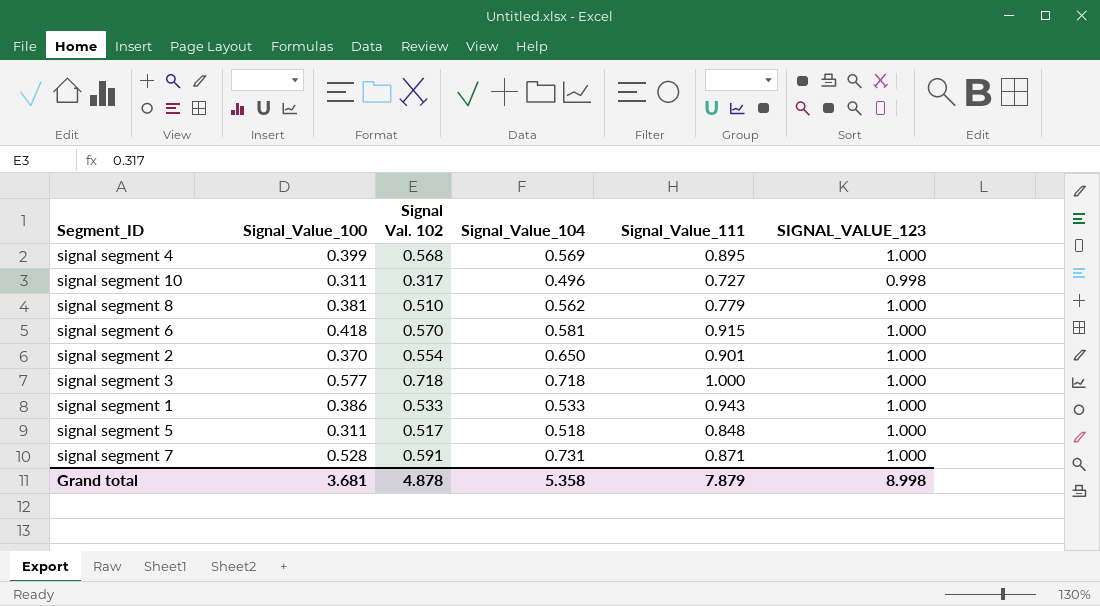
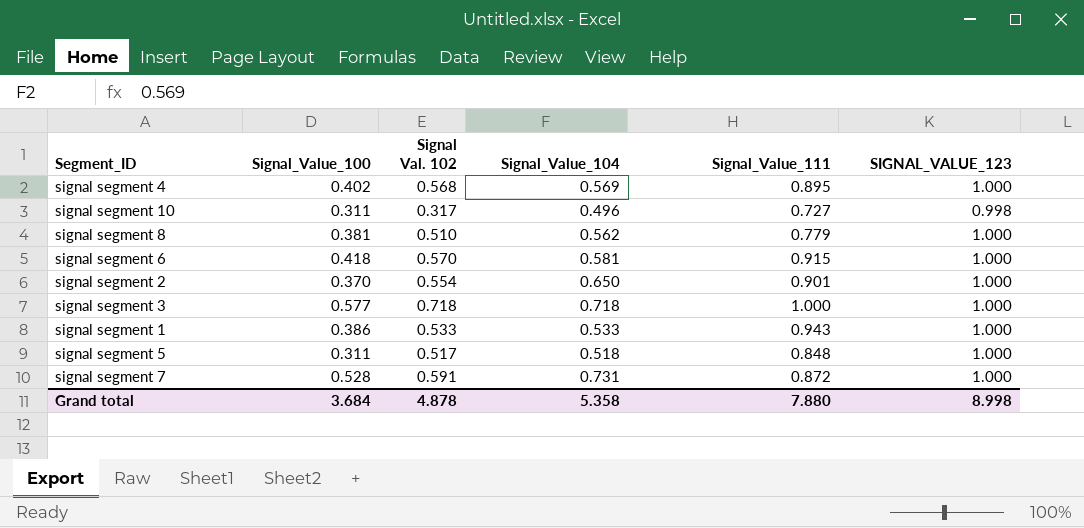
signal segment 4 | Signal_Value_100: 0.399 -> 0.402
signal segment 7 | Signal_Value_111: 0.871 -> 0.872
Grand total | Signal_Value_100: 3.681 -> 3.684
Grand total | Signal_Value_111: 7.879 -> 7.880

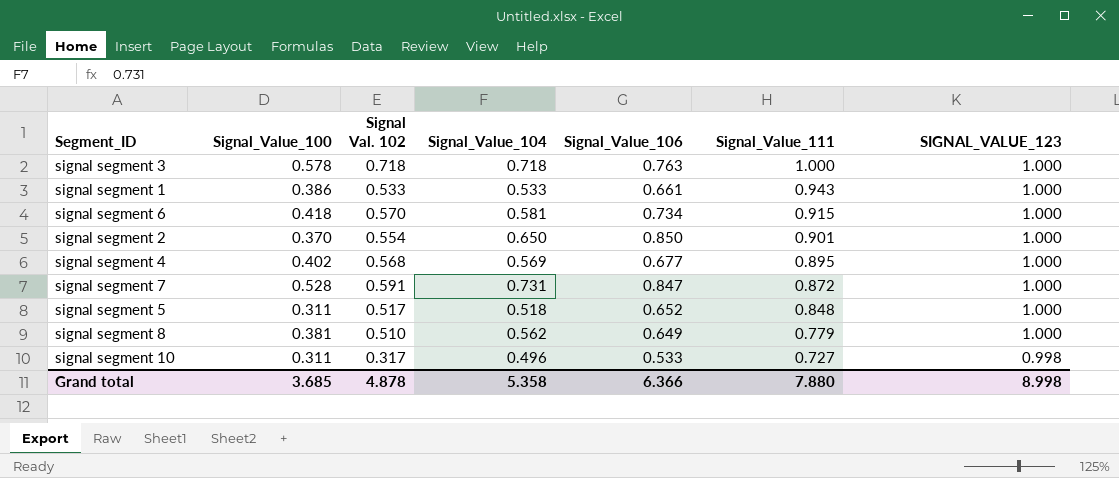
row order: none -> Signal_Value_111 descending
column Signal_Value_106 | position: none -> 5
signal segment 3 | Signal_Value_100: 0.577 -> 0.578
Grand total | Signal_Value_100: 3.684 -> 3.685

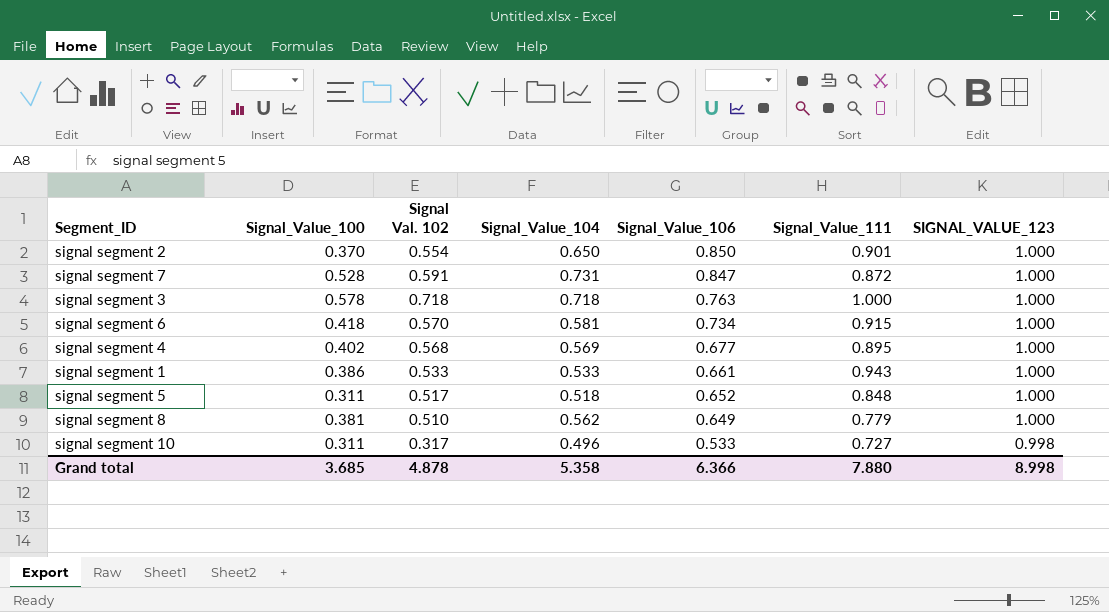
row order: Signal_Value_111 descending -> Signal_Value_106 descending

